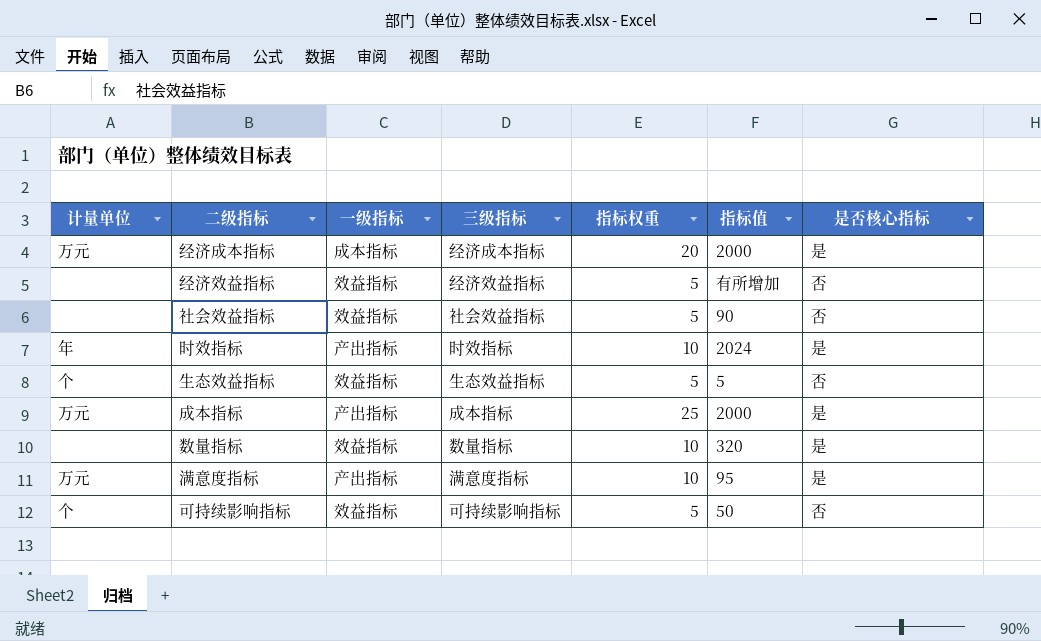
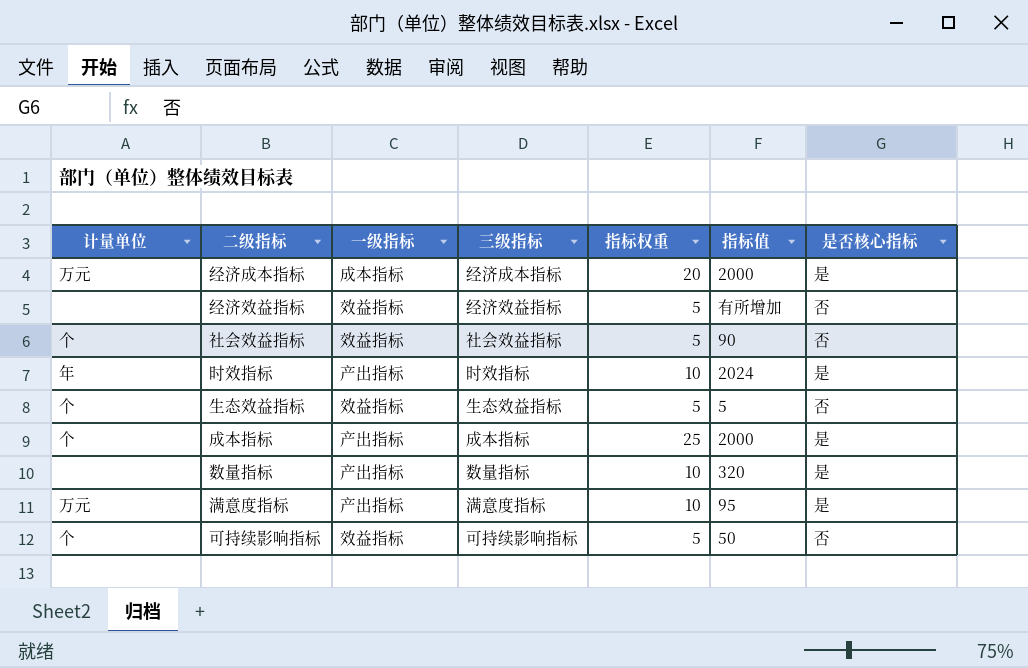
社会效益指标 | 计量单位: none -> 个
成本指标 | 计量单位: 万元 -> 个
数量指标 | 一级指标: 效益指标 -> 产出指标

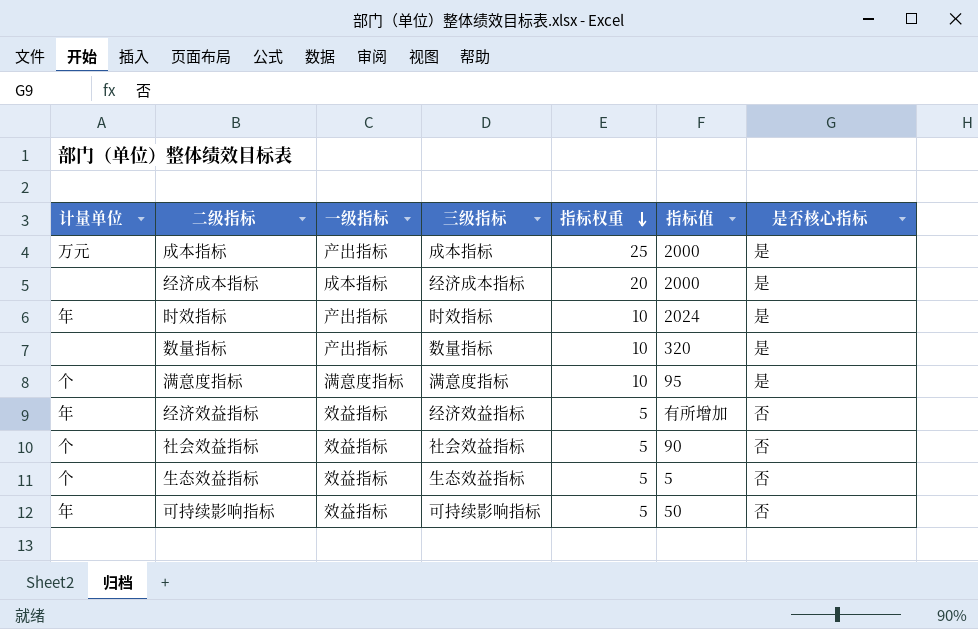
row order: none -> 指标权重 descending
成本指标 | 计量单位: 个 -> 万元
经济成本指标 | 计量单位: 万元 -> none
满意度指标 | 计量单位: 万元 -> 个
满意度指标 | 一级指标: 产出指标 -> 满意度指标
经济效益指标 | 计量单位: none -> 年
可持续影响指标 | 计量单位: 个 -> 年

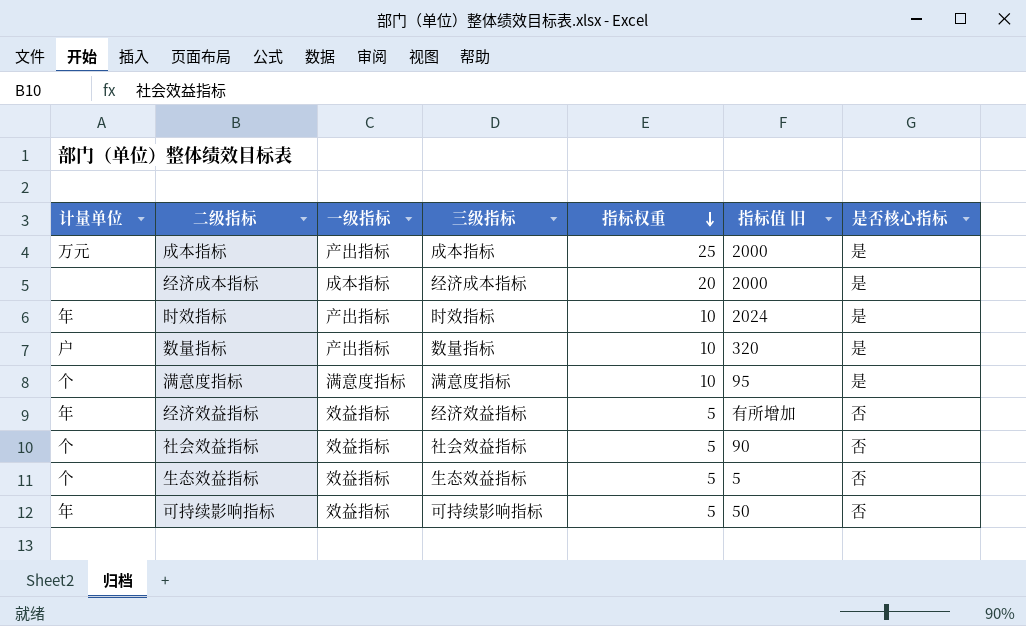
column name: 指标值 -> 指标值 旧
数量指标 | 计量单位: none -> 户

